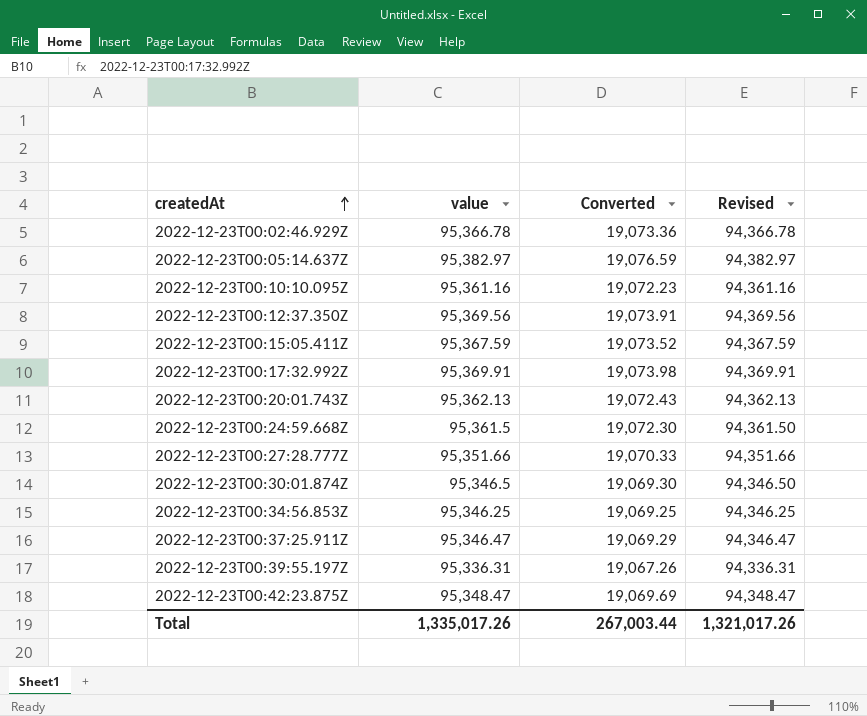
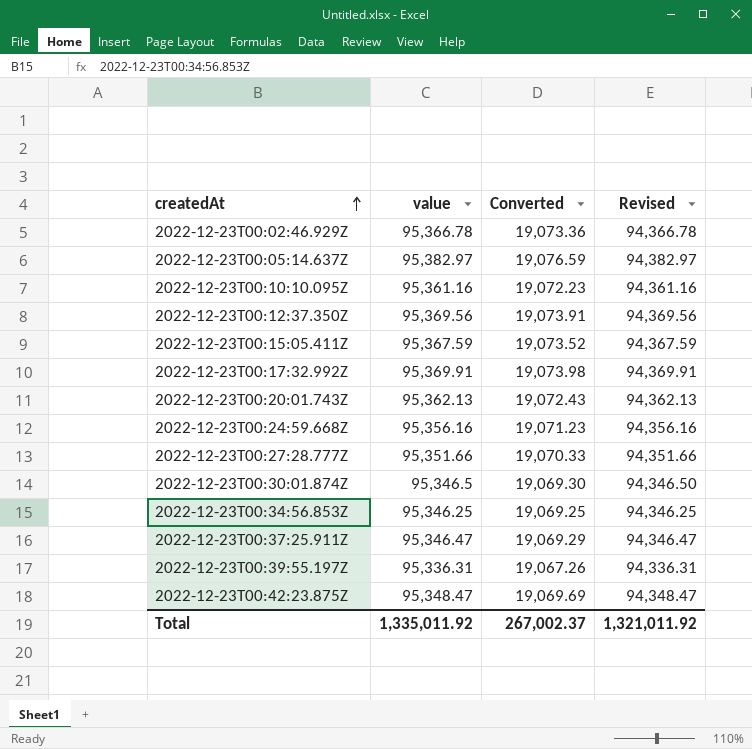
2022-12-23T00:24:59.668Z | value: 95,361.5 -> 95,356.16
2022-12-23T00:24:59.668Z | Converted: 19,072.30 -> 19,071.23
2022-12-23T00:24:59.668Z | Revised: 94,361.50 -> 94,356.16
Total | value: 1,335,017.26 -> 1,335,011.92
Total | Converted: 267,003.44 -> 267,002.37
Total | Revised: 1,321,017.26 -> 1,321,011.92

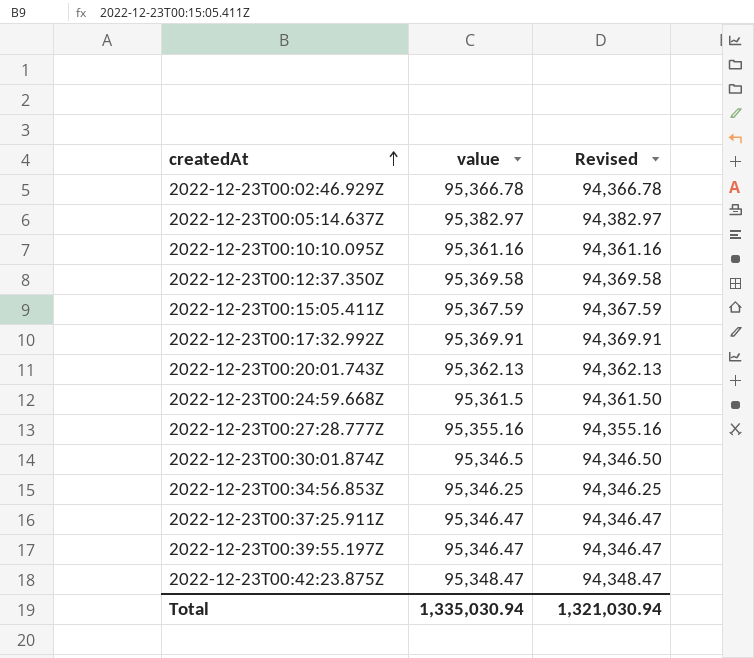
column Converted | formula: [value] * 0.2 -> none
2022-12-23T00:12:37.350Z | value: 95,369.56 -> 95,369.58
2022-12-23T00:12:37.350Z | Revised: 94,369.56 -> 94,369.58
2022-12-23T00:24:59.668Z | value: 95,356.16 -> 95,361.5
2022-12-23T00:24:59.668Z | Revised: 94,356.16 -> 94,361.50
2022-12-23T00:27:28.777Z | value: 95,351.66 -> 95,355.16
2022-12-23T00:27:28.777Z | Revised: 94,351.66 -> 94,355.16
2022-12-23T00:39:55.197Z | value: 95,336.31 -> 95,346.47
2022-12-23T00:39:55.197Z | Revised: 94,336.31 -> 94,346.47
Total | value: 1,335,011.92 -> 1,335,030.94
Total | Revised: 1,321,011.92 -> 1,321,030.94

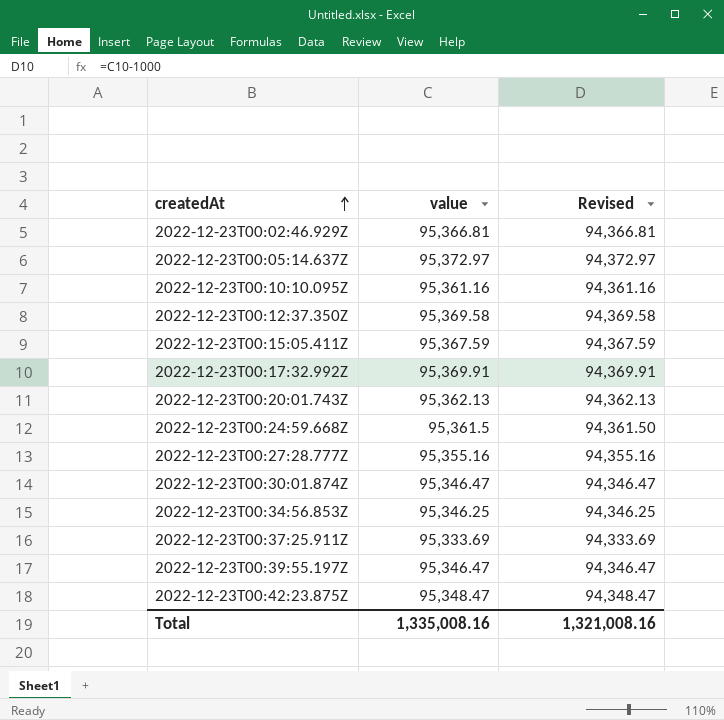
2022-12-23T00:02:46.929Z | value: 95,366.78 -> 95,366.81
2022-12-23T00:02:46.929Z | Revised: 94,366.78 -> 94,366.81
2022-12-23T00:05:14.637Z | value: 95,382.97 -> 95,372.97
2022-12-23T00:05:14.637Z | Revised: 94,382.97 -> 94,372.97
2022-12-23T00:30:01.874Z | value: 95,346.5 -> 95,346.47
2022-12-23T00:30:01.874Z | Revised: 94,346.50 -> 94,346.47
2022-12-23T00:37:25.911Z | value: 95,346.47 -> 95,333.69
2022-12-23T00:37:25.911Z | Revised: 94,346.47 -> 94,333.69
Total | value: 1,335,030.94 -> 1,335,008.16
Total | Revised: 1,321,030.94 -> 1,321,008.16

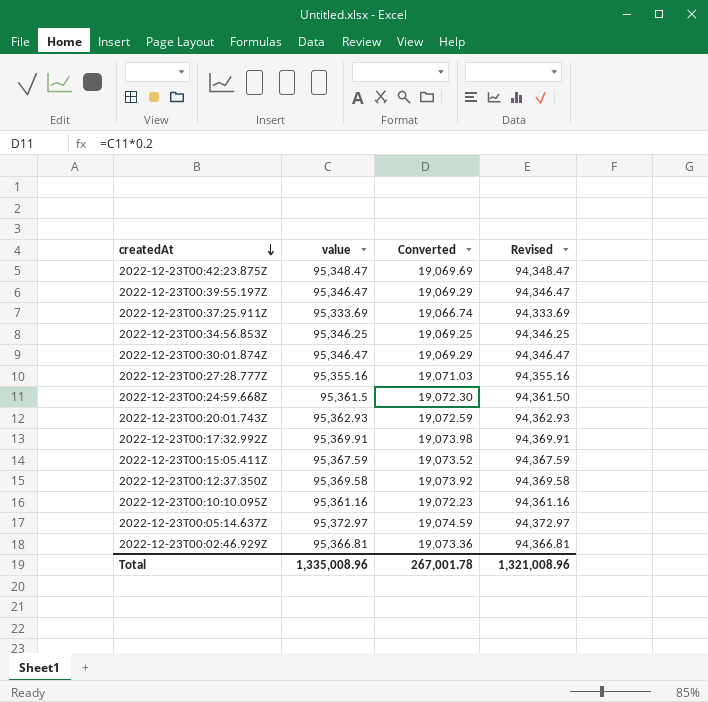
row order: createdAt ascending -> createdAt descending
column Converted | formula: none -> [value] * 0.2
2022-12-23T00:20:01.743Z | value: 95,362.13 -> 95,362.93
2022-12-23T00:20:01.743Z | Revised: 94,362.13 -> 94,362.93
Total | value: 1,335,008.16 -> 1,335,008.96
Total | Revised: 1,321,008.16 -> 1,321,008.96

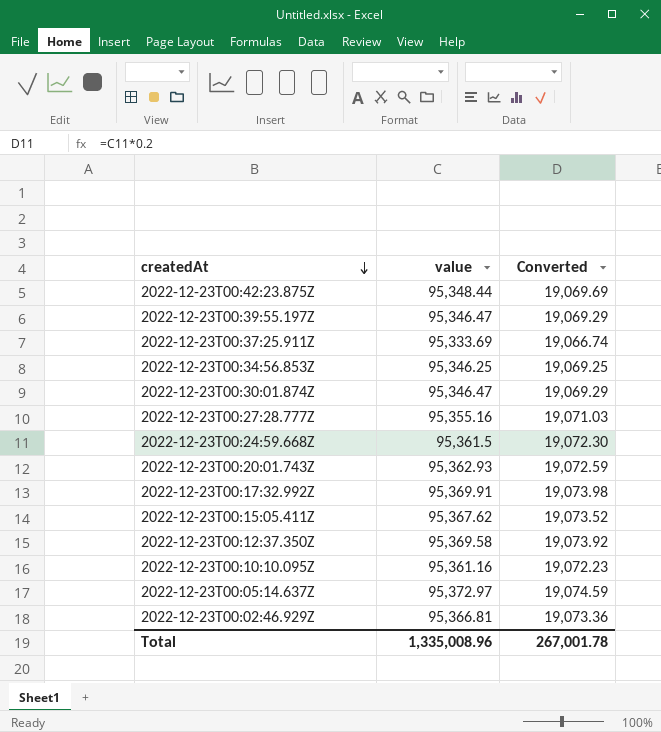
column Revised | formula: [value] - 1000 -> none
2022-12-23T00:42:23.875Z | value: 95,348.47 -> 95,348.44
2022-12-23T00:15:05.411Z | value: 95,367.59 -> 95,367.62

